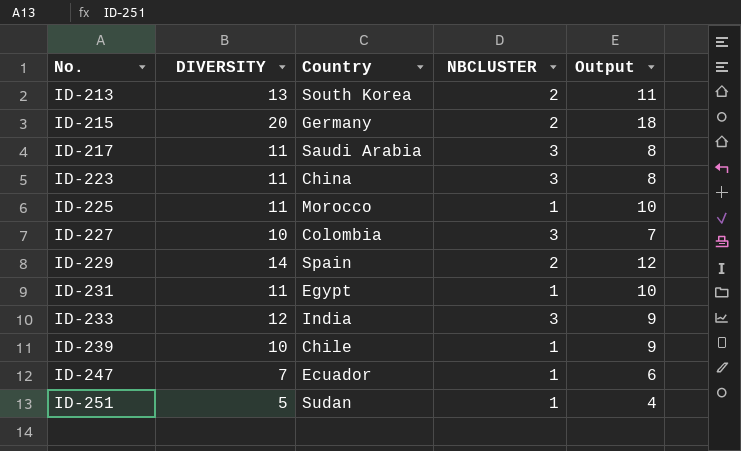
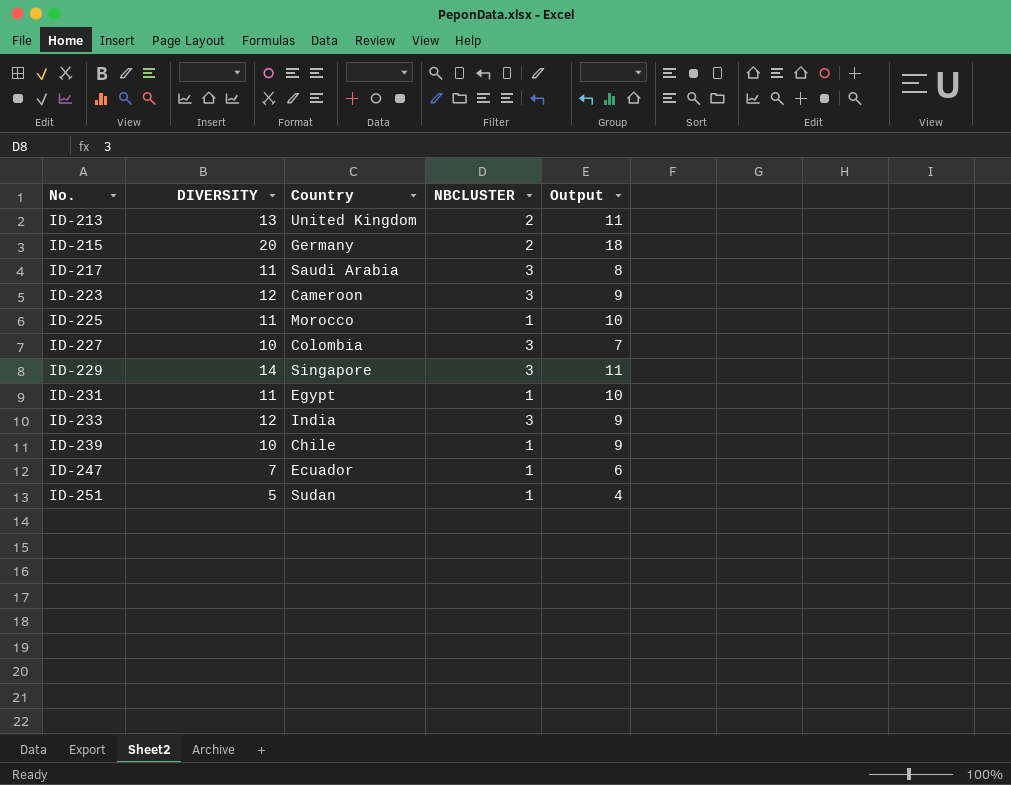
ID-213 | Country: South Korea -> United Kingdom
ID-223 | DIVERSITY: 11 -> 12
ID-223 | Country: China -> Cameroon
ID-223 | Output: 8 -> 9
ID-229 | Country: Spain -> Singapore
ID-229 | NBCLUSTER: 2 -> 3
ID-229 | Output: 12 -> 11

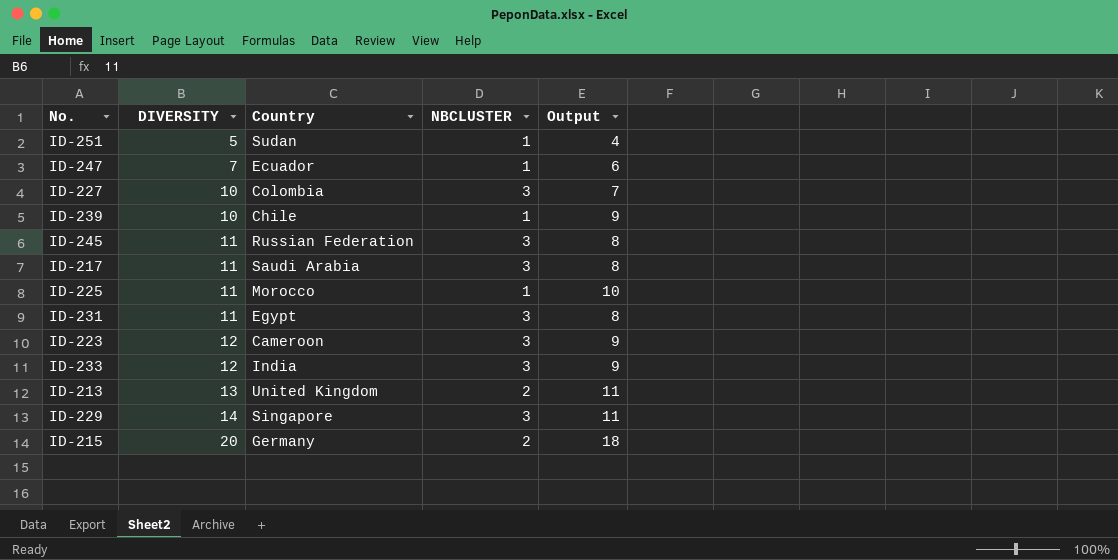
row order: No. ascending -> DIVERSITY ascending
row ID-245: none -> 11 | Russian Federation | 3 | 8
ID-231 | NBCLUSTER: 1 -> 3
ID-231 | Output: 10 -> 8

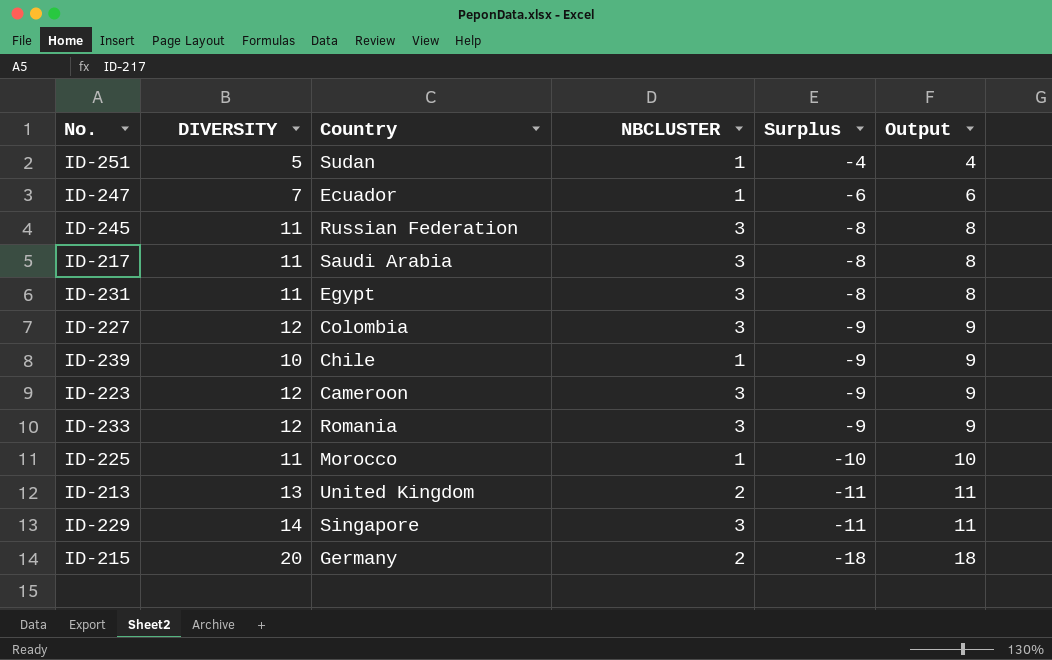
row order: DIVERSITY ascending -> Surplus descending
column Surplus | formula: none -> [NBCLUSTER] - [DIVERSITY]
ID-227 | DIVERSITY: 10 -> 12
ID-227 | Output: 7 -> 9
ID-233 | Country: India -> Romania

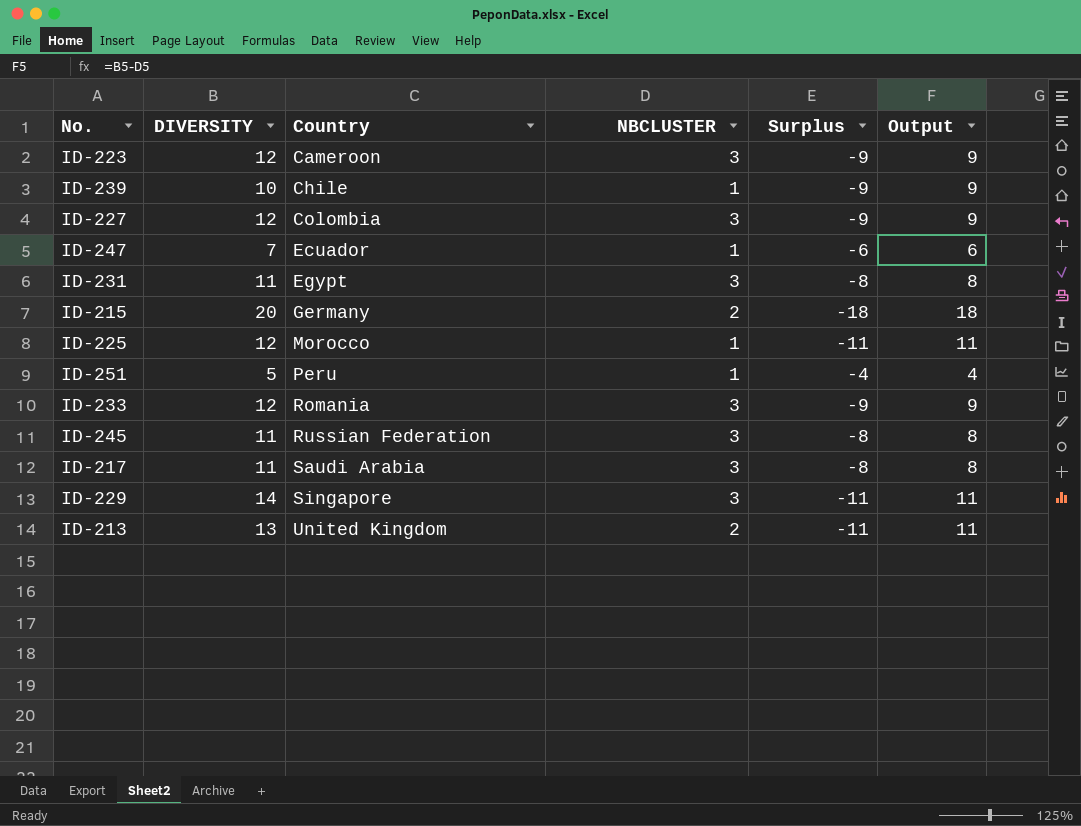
row order: Surplus descending -> Country ascending
ID-225 | DIVERSITY: 11 -> 12
ID-225 | Surplus: -10 -> -11
ID-225 | Output: 10 -> 11
ID-251 | Country: Sudan -> Peru

